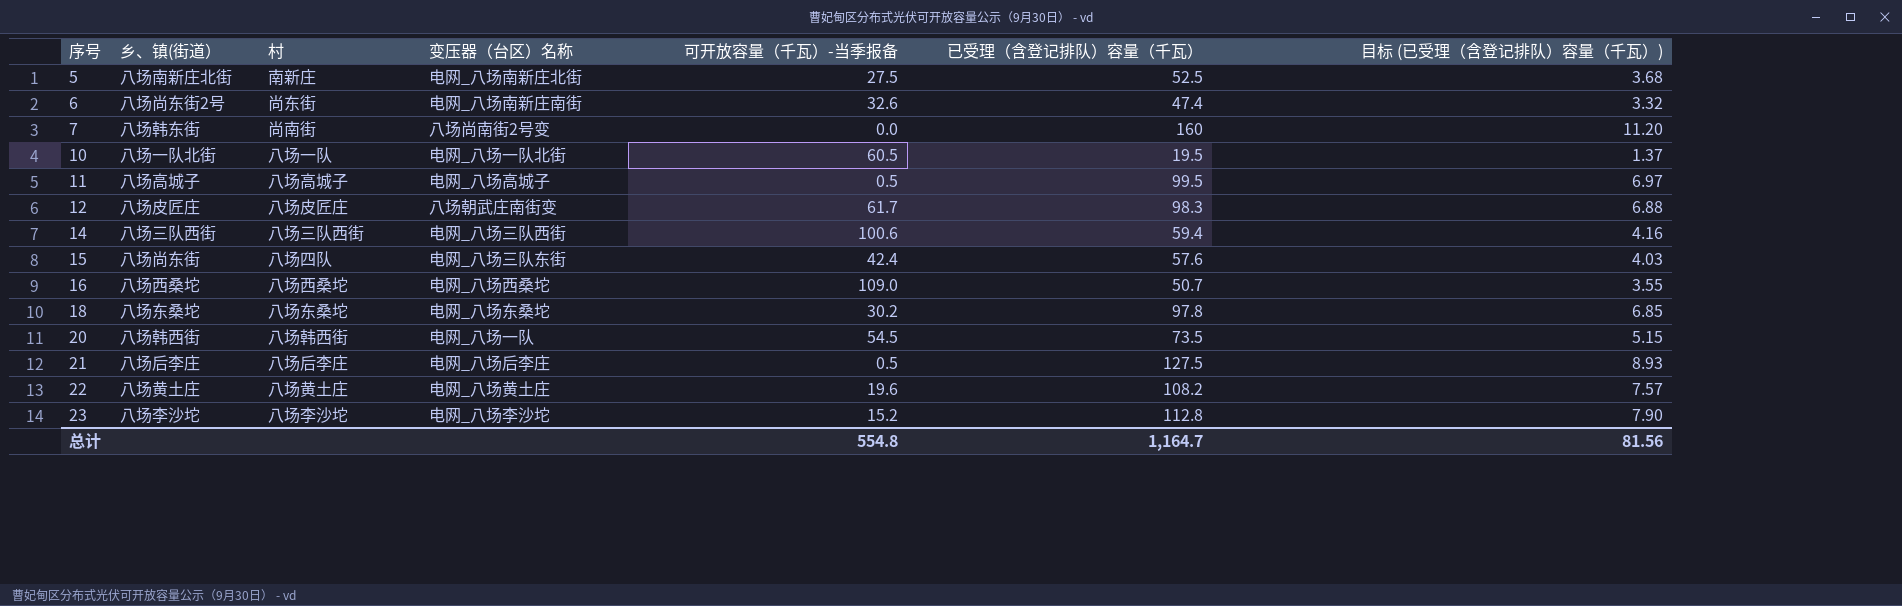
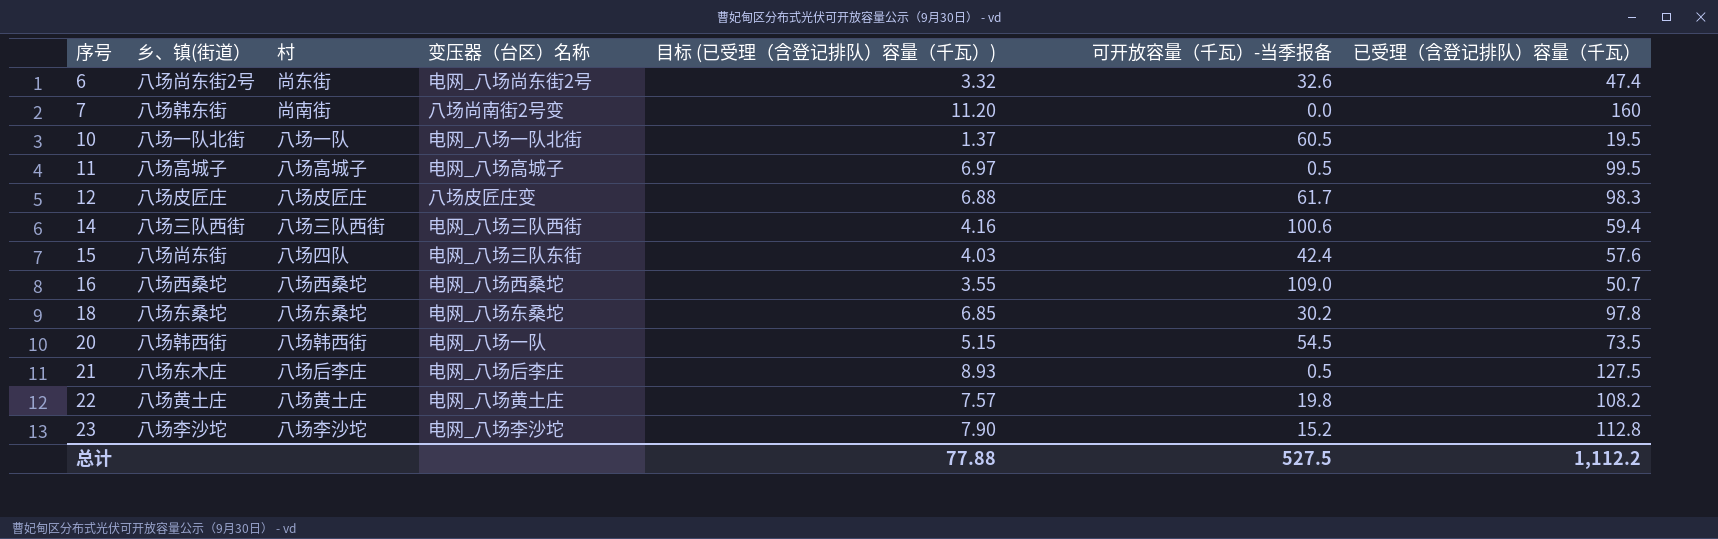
column 目标 (已受理（含登记排队）容量（千瓦）) | position: 7 -> 5
row 5: 八场南新庄北街 | 南新庄 | 电网_八场南新庄北街 | 27.5 | 52.5 | 3.68 -> none
6 | 变压器（台区）名称: 电网_八场南新庄南街 -> 电网_八场尚东街2号
12 | 变压器（台区）名称: 八场朝武庄南街变 -> 八场皮匠庄变
21 | 乡、镇(街道）: 八场后李庄 -> 八场东木庄
22 | 可开放容量（千瓦）-当季报备: 19.6 -> 19.8
总计 | 目标 (已受理（含登记排队）容量（千瓦）): 81.56 -> 77.88
总计 | 可开放容量（千瓦）-当季报备: 554.8 -> 527.5
总计 | 已受理（含登记排队）容量（千瓦）: 1,164.7 -> 1,112.2

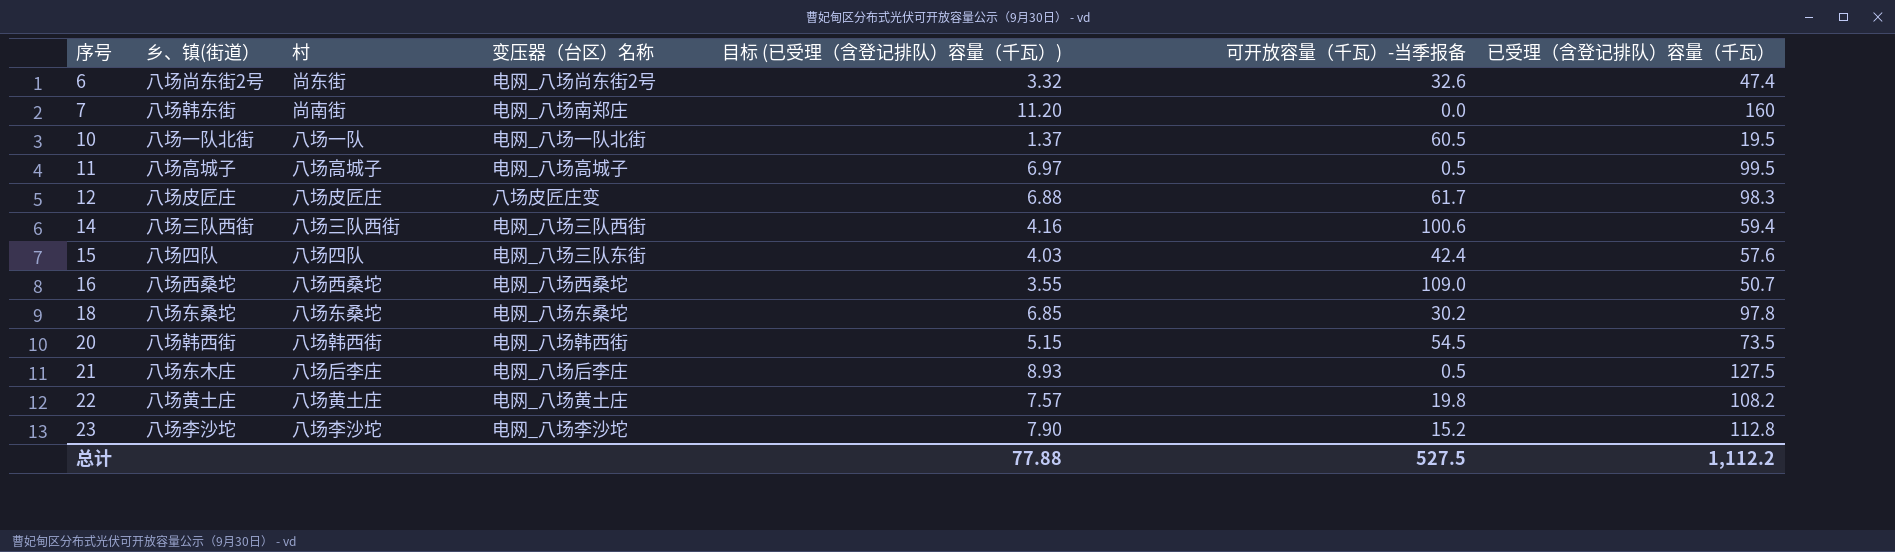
7 | 变压器（台区）名称: 八场尚南街2号变 -> 电网_八场南郑庄
15 | 乡、镇(街道）: 八场尚东街 -> 八场四队
20 | 变压器（台区）名称: 电网_八场一队 -> 电网_八场韩西街

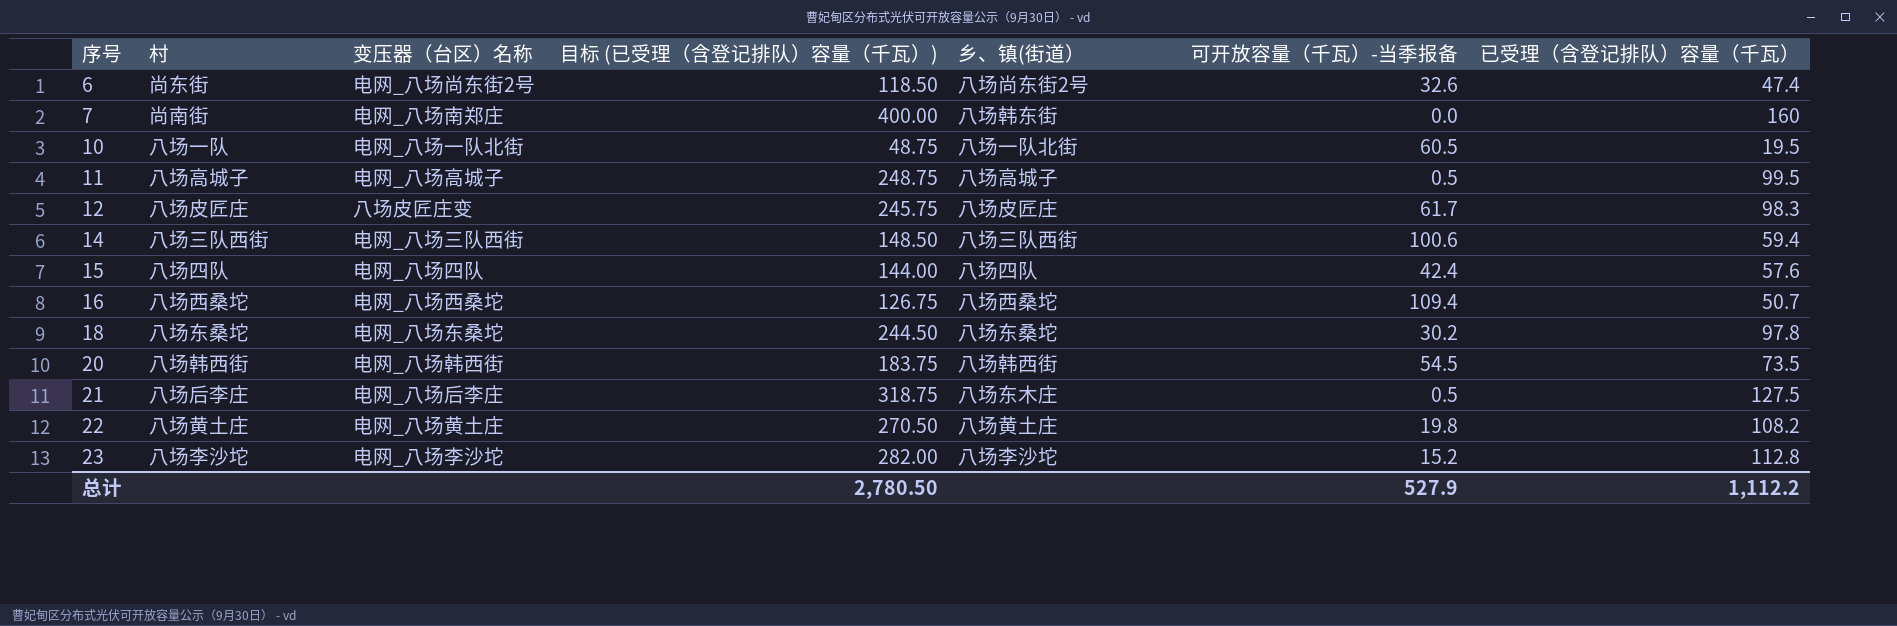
column 目标 (已受理（含登记排队）容量（千瓦）) | formula: [已受理（含登记排队）容量（千瓦）] * 0.07 -> [已受理（含登记排队）容量（千瓦）] * 2.5
column 乡、镇(街道） | position: 2 -> 5
15 | 变压器（台区）名称: 电网_八场三队东街 -> 电网_八场四队
16 | 可开放容量（千瓦）-当季报备: 109.0 -> 109.4
总计 | 目标 (已受理（含登记排队）容量（千瓦）): 77.88 -> 2,780.50
总计 | 可开放容量（千瓦）-当季报备: 527.5 -> 527.9

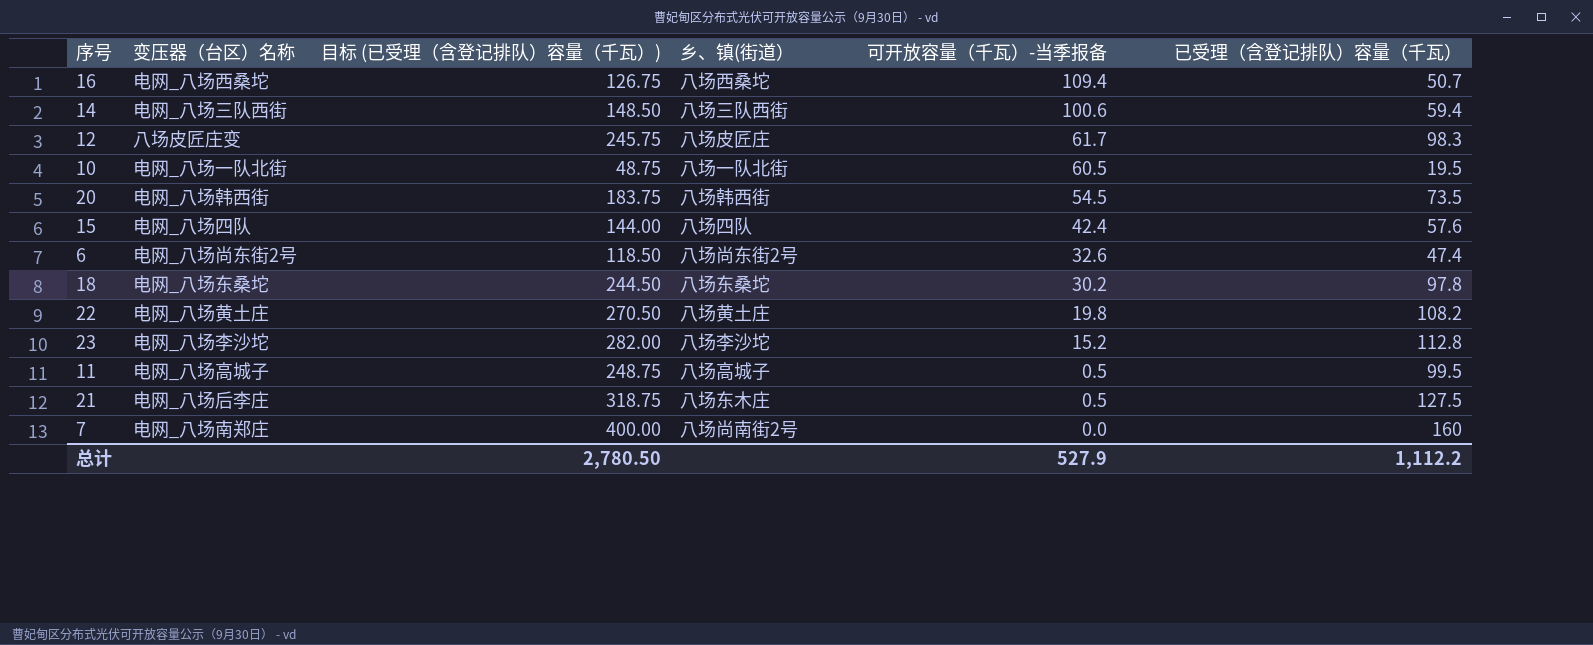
row order: 序号 ascending -> 可开放容量（千瓦）-当季报备 descending
column 村 | position: 2 -> none
7 | 乡、镇(街道）: 八场韩东街 -> 八场尚南街2号

